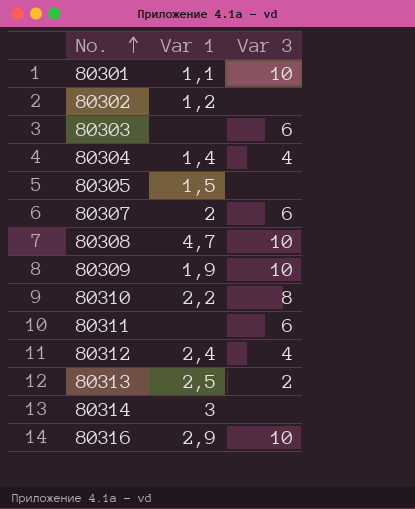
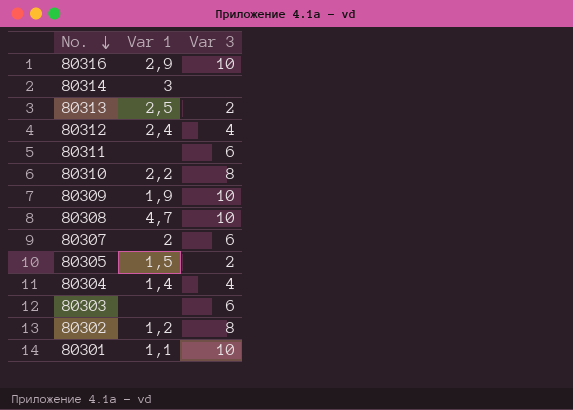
row order: No. ascending -> No. descending
80305 | Var 3: none -> 2
80302 | Var 3: none -> 8

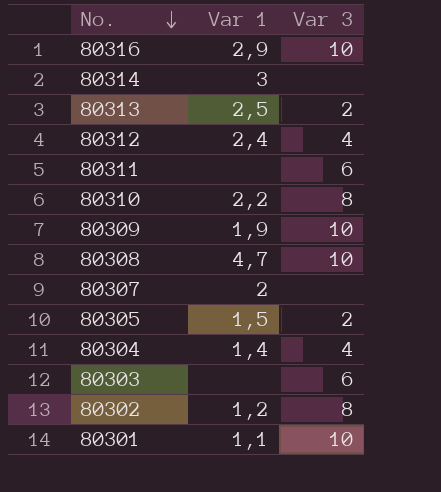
80307 | Var 3: 6 -> none

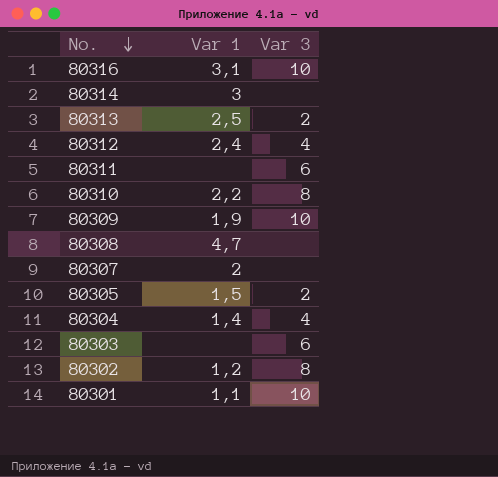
80316 | Var 1: 2,9 -> 3,1
80308 | Var 3: 10 -> none

